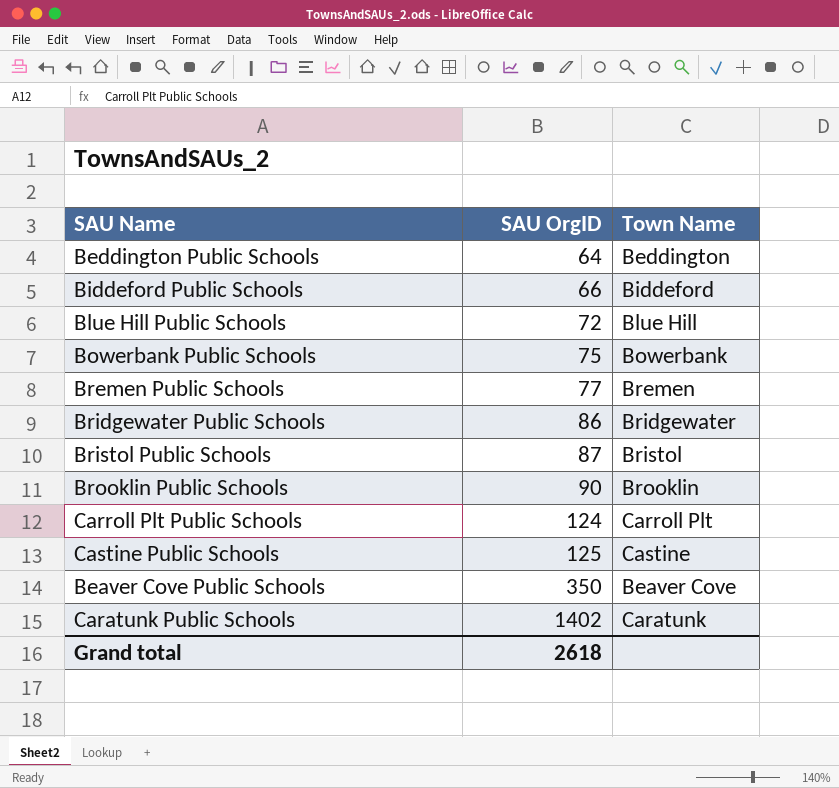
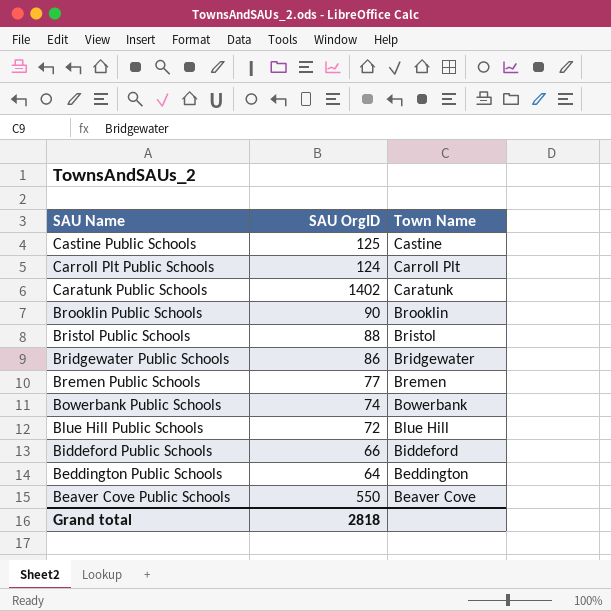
row order: SAU OrgID ascending -> SAU Name descending
Bristol Public Schools | SAU OrgID: 87 -> 88
Bowerbank Public Schools | SAU OrgID: 75 -> 74
Beaver Cove Public Schools | SAU OrgID: 350 -> 550
Grand total | SAU OrgID: 2618 -> 2818

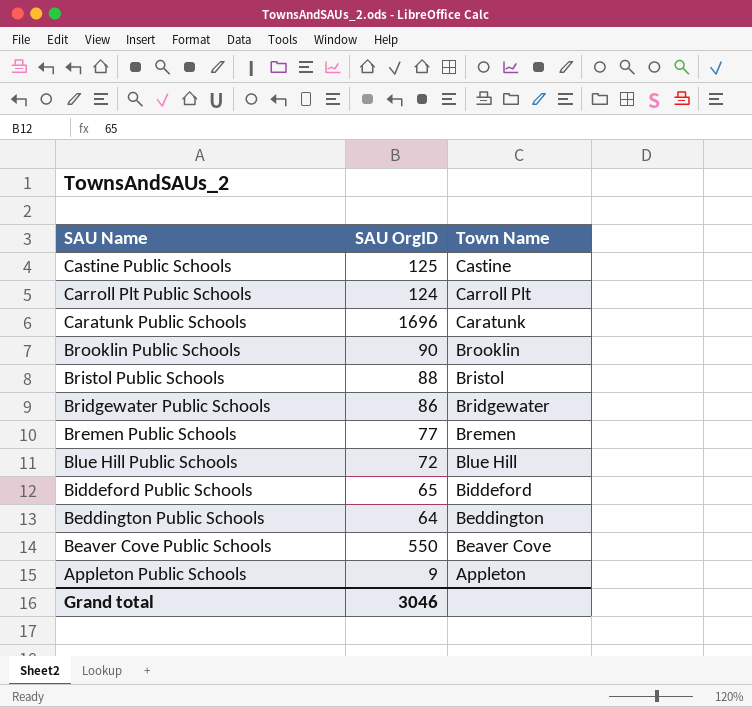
row Bowerbank Public Schools: 74 | Bowerbank -> none
Caratunk Public Schools | SAU OrgID: 1402 -> 1696
Biddeford Public Schools | SAU OrgID: 66 -> 65
row Appleton Public Schools: none -> 9 | Appleton
Grand total | SAU OrgID: 2818 -> 3046

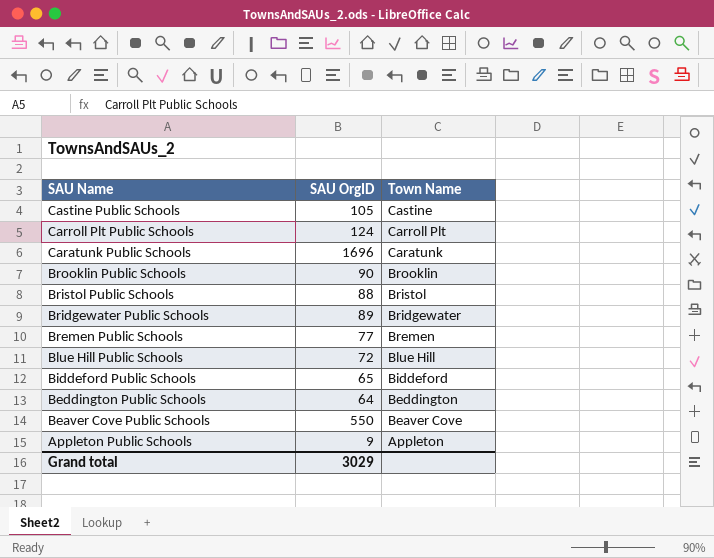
Castine Public Schools | SAU OrgID: 125 -> 105
Bridgewater Public Schools | SAU OrgID: 86 -> 89
Grand total | SAU OrgID: 3046 -> 3029

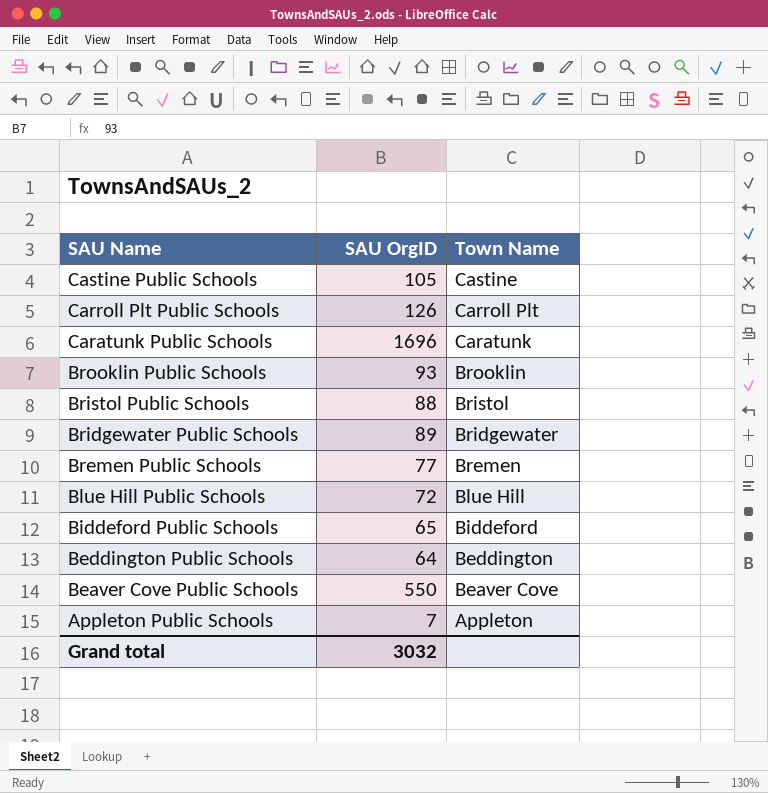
Carroll Plt Public Schools | SAU OrgID: 124 -> 126
Brooklin Public Schools | SAU OrgID: 90 -> 93
Appleton Public Schools | SAU OrgID: 9 -> 7
Grand total | SAU OrgID: 3029 -> 3032

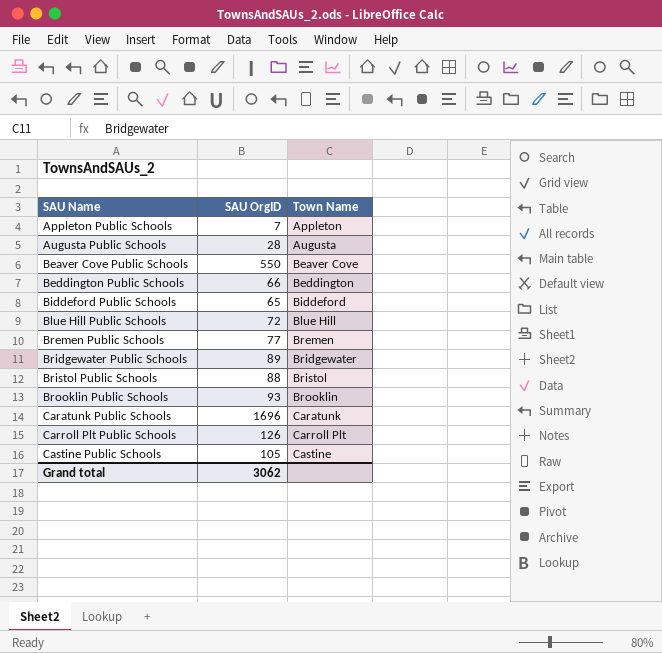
row order: SAU Name descending -> SAU Name ascending
row Augusta Public Schools: none -> 28 | Augusta
Beddington Public Schools | SAU OrgID: 64 -> 66
Grand total | SAU OrgID: 3032 -> 3062

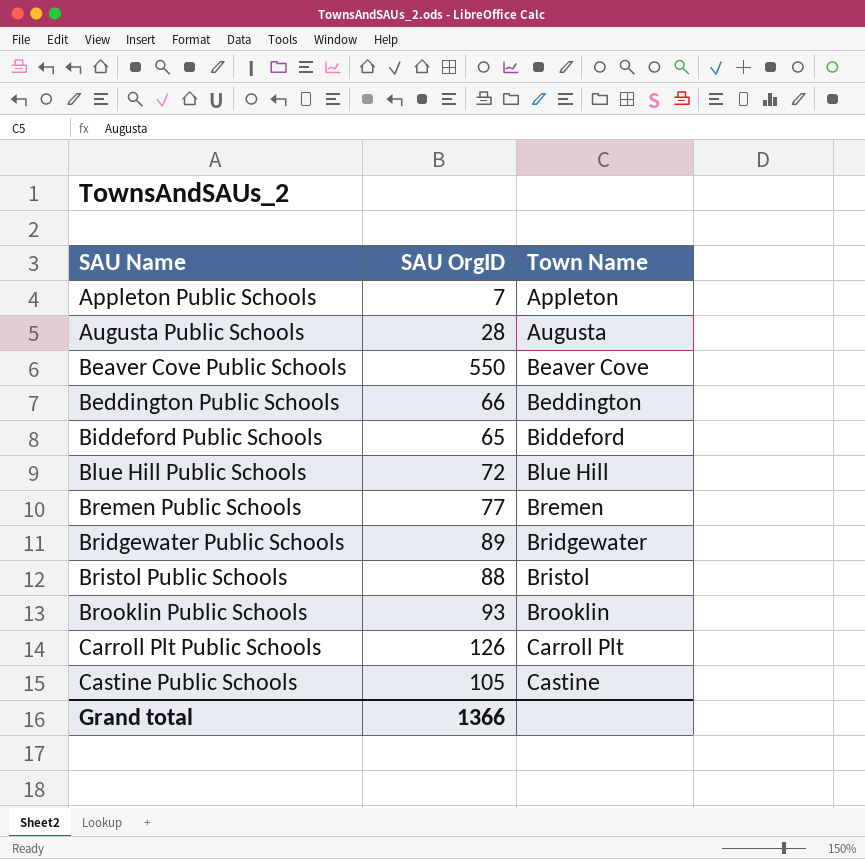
row Caratunk Public Schools: 1696 | Caratunk -> none
Grand total | SAU OrgID: 3062 -> 1366

